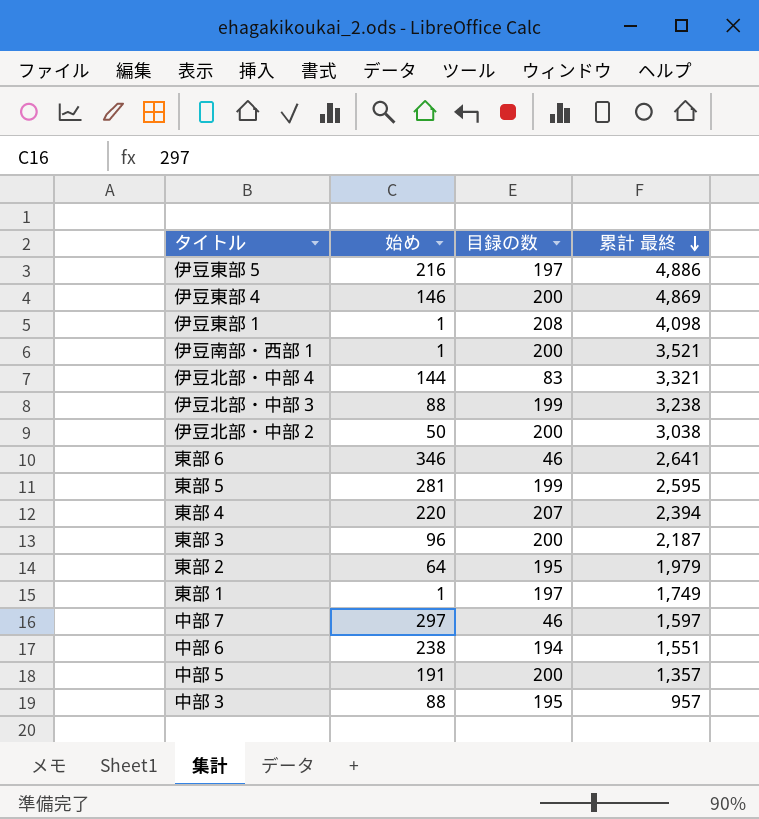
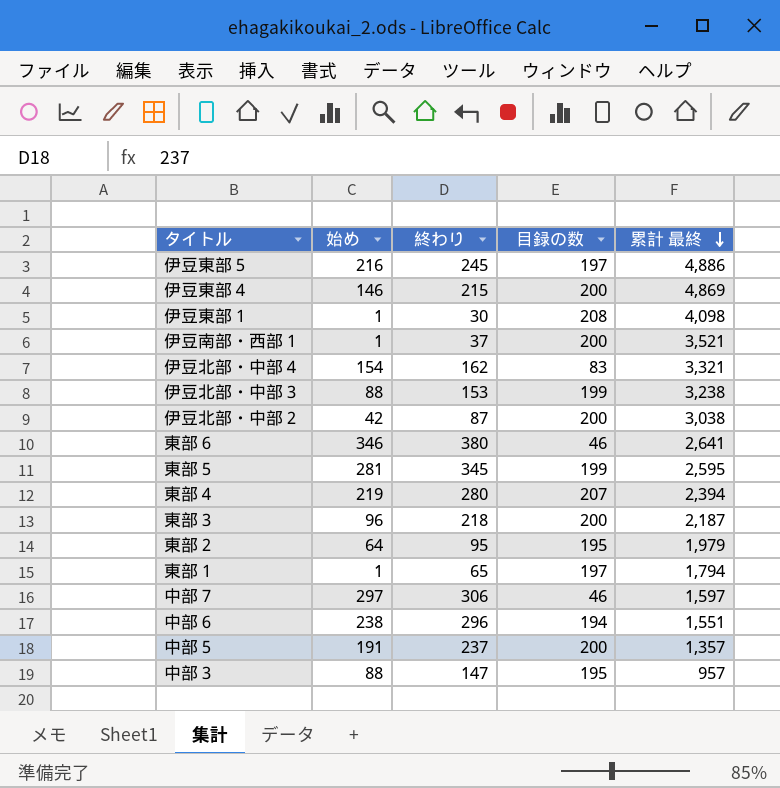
column 終わり | position: none -> 3
伊豆北部・中部４ | 始め: 144 -> 154
伊豆北部・中部２ | 始め: 50 -> 42
東部４ | 始め: 220 -> 219
東部１ | 累計 最終: 1,749 -> 1,794

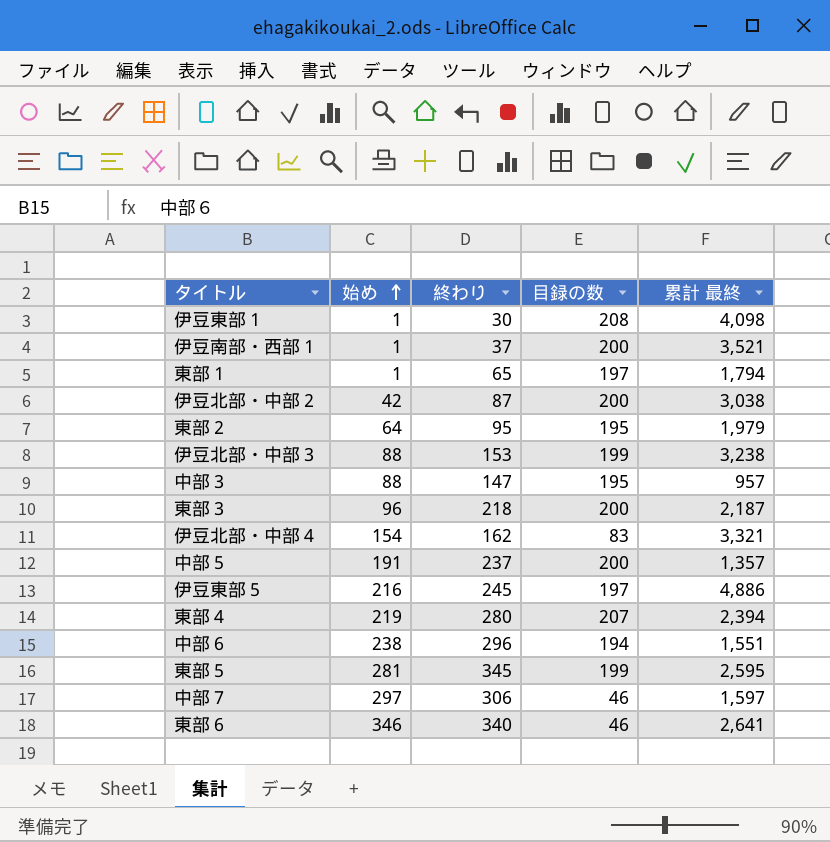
row order: 累計 最終 descending -> 始め ascending
row 伊豆東部４: 146 | 215 | 200 | 4,869 -> none
東部６ | 終わり: 380 -> 340

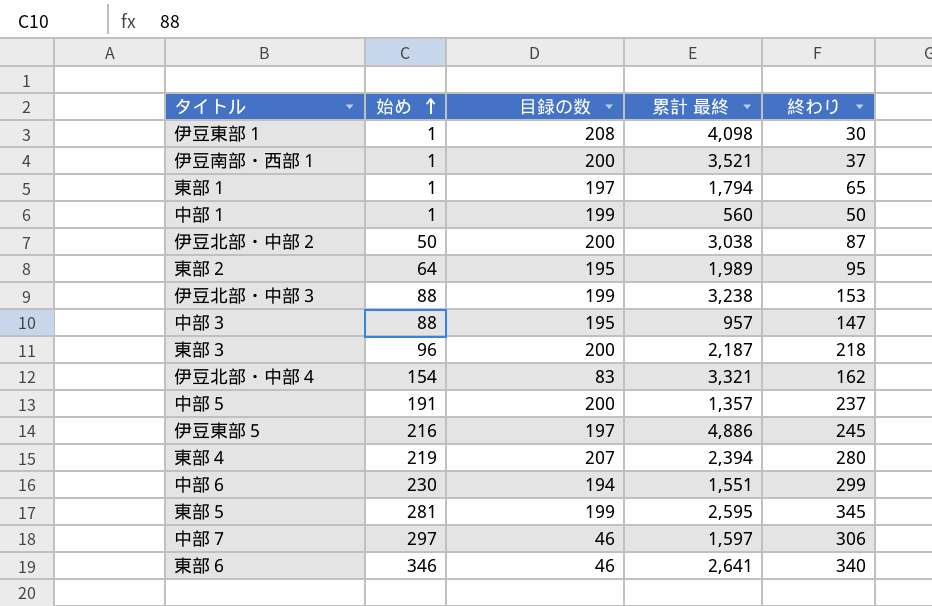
column 終わり | position: 3 -> 5
row 中部１: none -> 1 | 199 | 560 | 50
伊豆北部・中部２ | 始め: 42 -> 50
東部２ | 累計 最終: 1,979 -> 1,989
中部６ | 始め: 238 -> 230
中部６ | 終わり: 296 -> 299

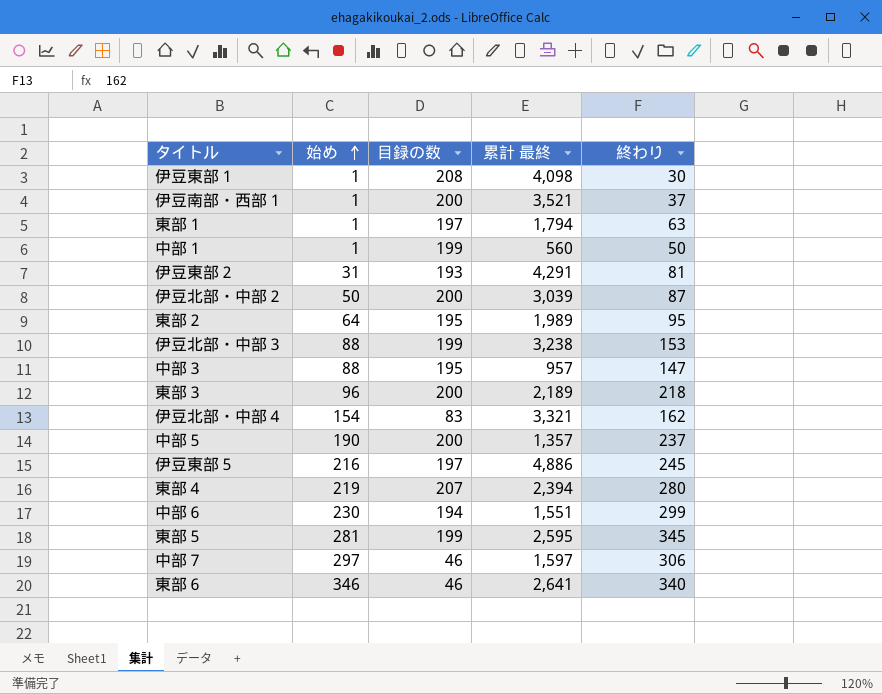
東部１ | 終わり: 65 -> 63
row 伊豆東部２: none -> 31 | 193 | 4,291 | 81
伊豆北部・中部２ | 累計 最終: 3,038 -> 3,039
東部３ | 累計 最終: 2,187 -> 2,189
中部５ | 始め: 191 -> 190

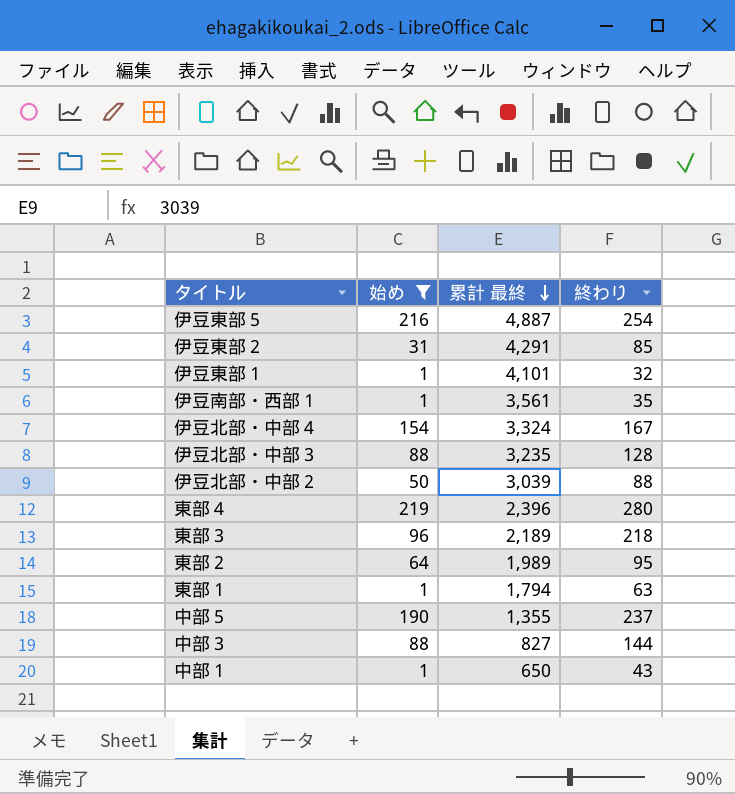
filter: none -> 始め <= 219
row order: 始め ascending -> 累計 最終 descending
column 目録の数 | position: 3 -> none
伊豆東部５ | 累計 最終: 4,886 -> 4,887
伊豆東部５ | 終わり: 245 -> 254
伊豆東部２ | 終わり: 81 -> 85
伊豆東部１ | 累計 最終: 4,098 -> 4,101
伊豆東部１ | 終わり: 30 -> 32
伊豆南部・西部１ | 累計 最終: 3,521 -> 3,561
伊豆南部・西部１ | 終わり: 37 -> 35
伊豆北部・中部４ | 累計 最終: 3,321 -> 3,324
伊豆北部・中部４ | 終わり: 162 -> 167
伊豆北部・中部３ | 累計 最終: 3,238 -> 3,235
伊豆北部・中部３ | 終わり: 153 -> 128
伊豆北部・中部２ | 終わり: 87 -> 88
東部４ | 累計 最終: 2,394 -> 2,396
中部５ | 累計 最終: 1,357 -> 1,355
中部３ | 累計 最終: 957 -> 827
中部３ | 終わり: 147 -> 144
中部１ | 累計 最終: 560 -> 650
中部１ | 終わり: 50 -> 43

